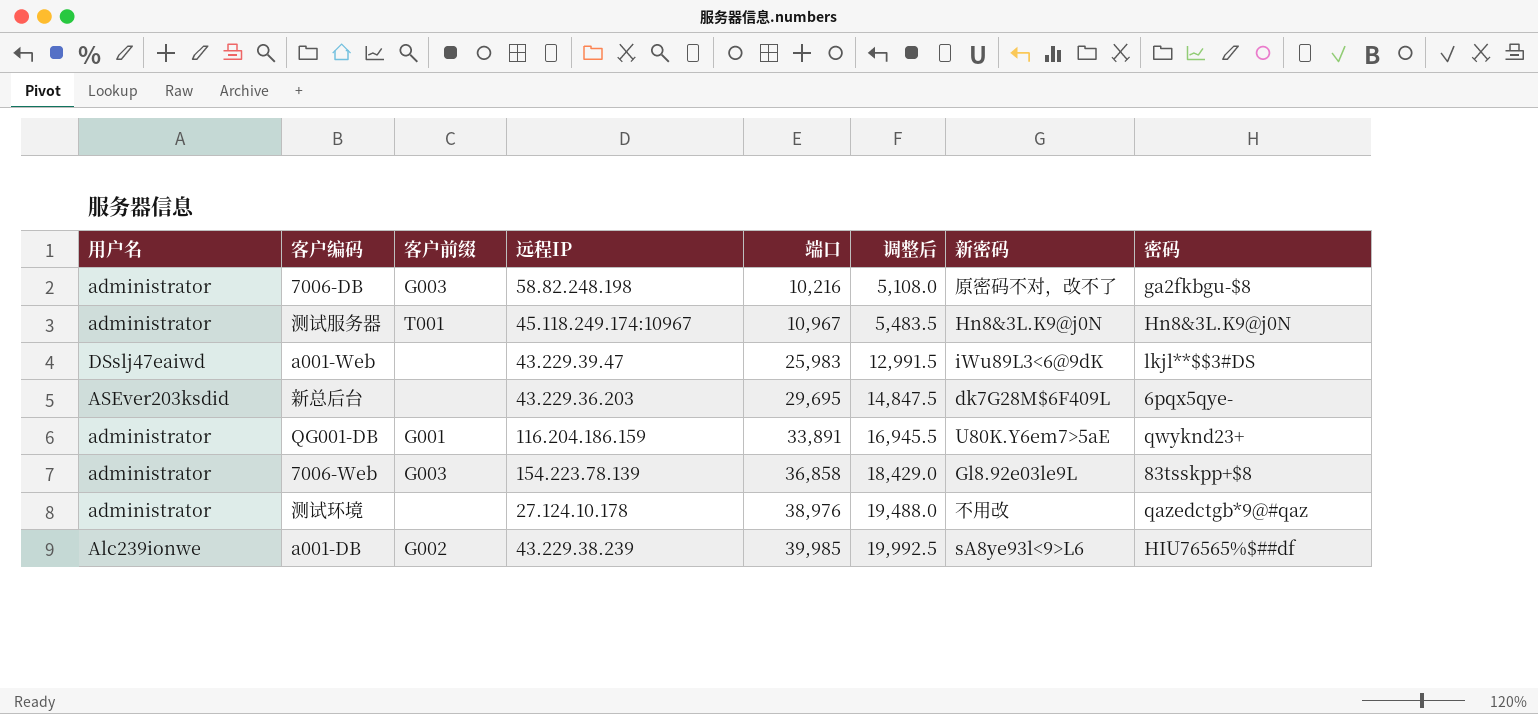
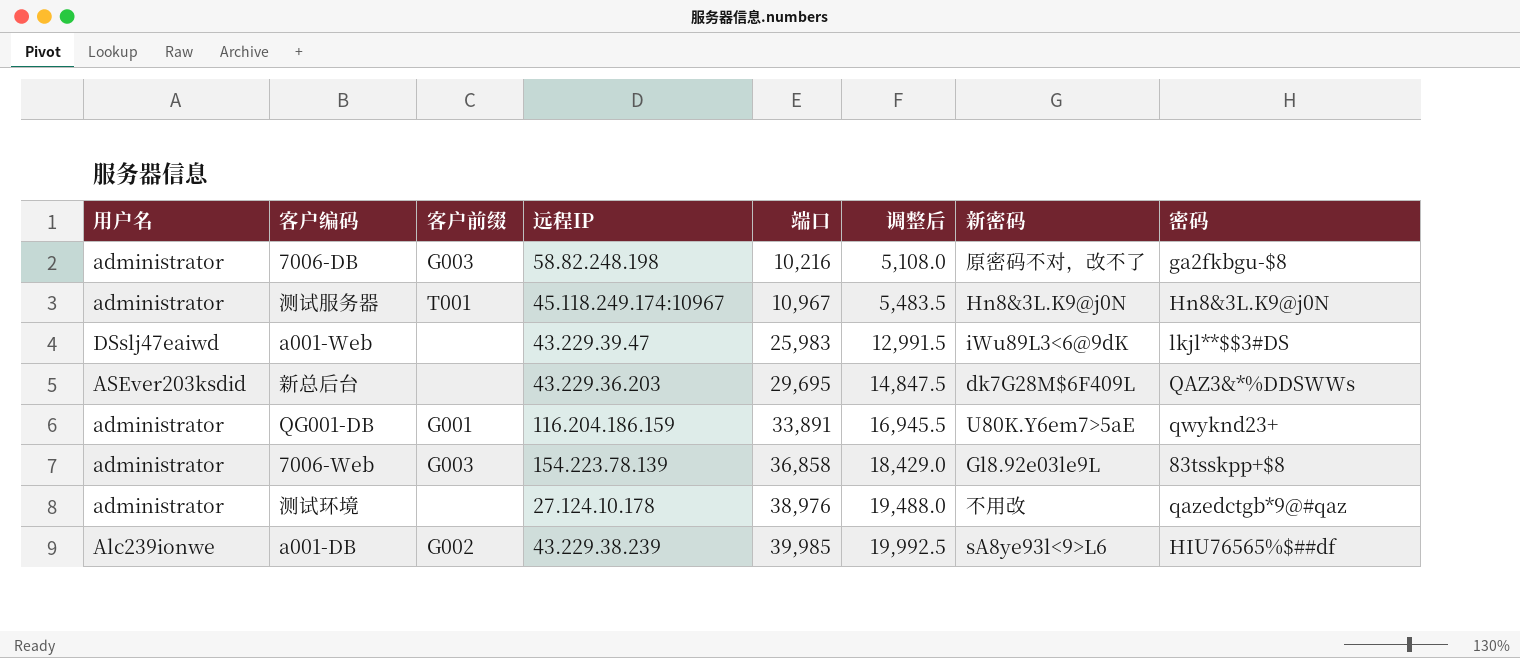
新总后台 | 密码: 6pqx5qye- -> QAZ3&*%DDSWWs

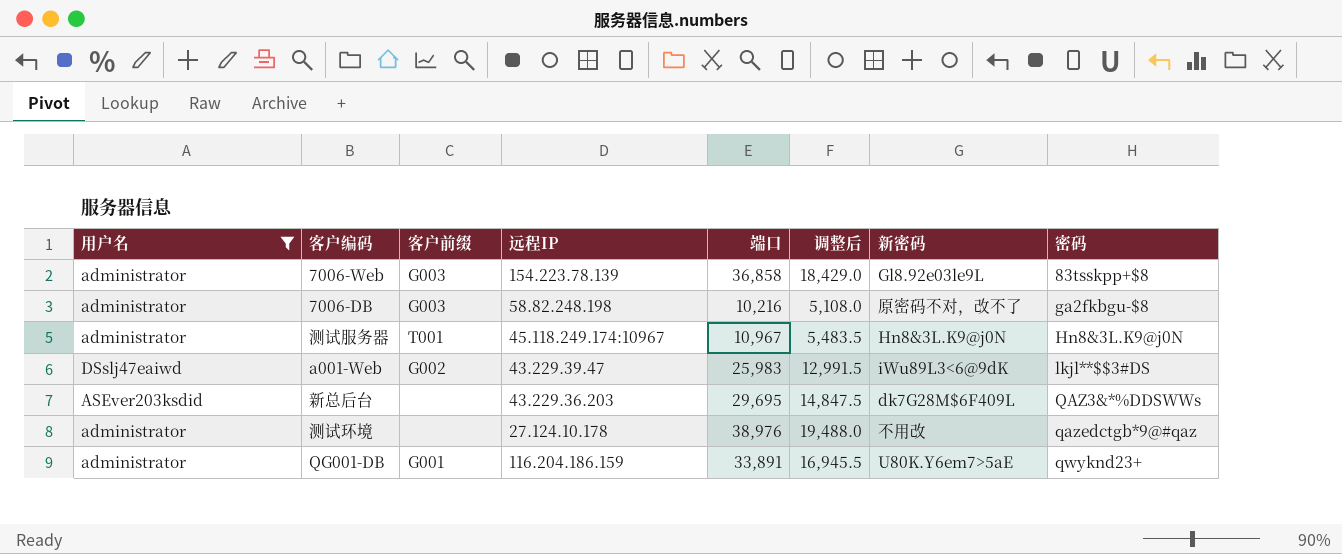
filter: none -> 用户名 != Alc239ionwe
row order: 端口 ascending -> 密码 ascending
a001-Web | 客户前缀: none -> G002

